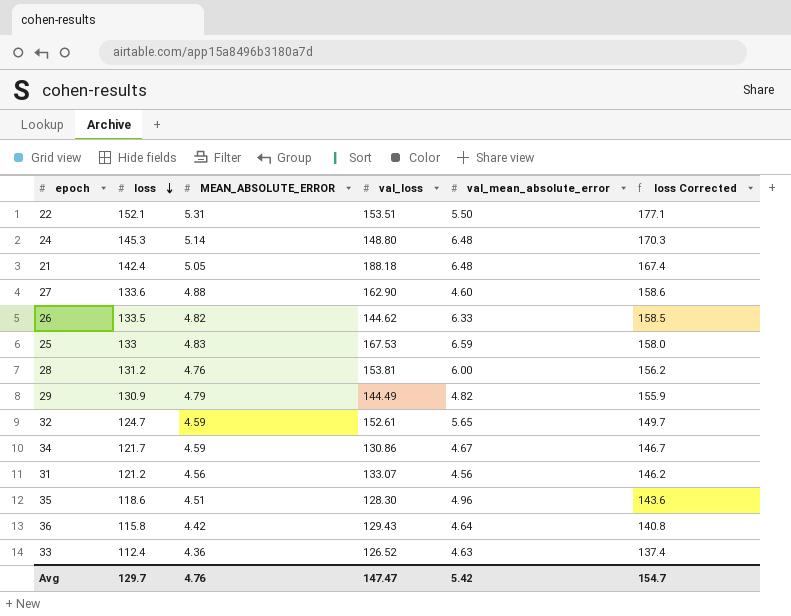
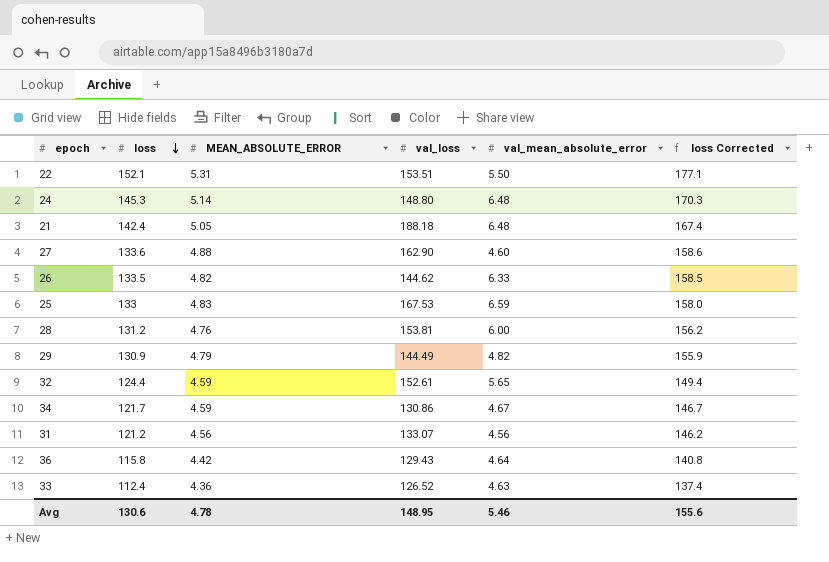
row 35: 118.6 | 4.51 | 128.30 | 4.96 | 143.6 -> none
32 | loss: 124.7 -> 124.4
32 | loss Corrected: 149.7 -> 149.4
Avg | loss: 129.7 -> 130.6
Avg | MEAN_ABSOLUTE_ERROR: 4.76 -> 4.78
Avg | val_loss: 147.47 -> 148.95
Avg | val_mean_absolute_error: 5.42 -> 5.46
Avg | loss Corrected: 154.7 -> 155.6

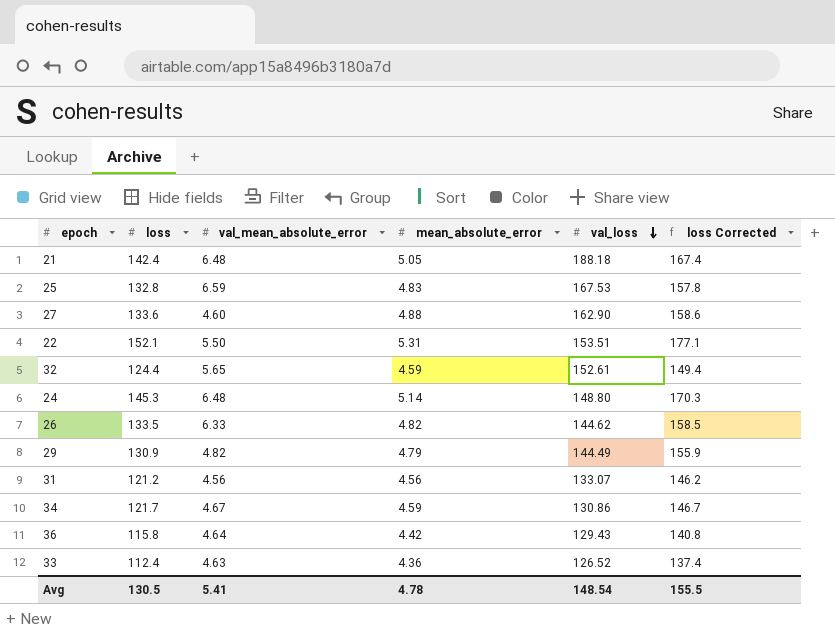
row order: loss descending -> val_loss descending
column val_mean_absolute_error | position: 5 -> 3
column name: MEAN_ABSOLUTE_ERROR -> mean_absolute_error
row 28: 131.2 | 4.76 | 153.81 | 6.00 | 156.2 -> none
25 | loss: 133 -> 132.8
25 | loss Corrected: 158.0 -> 157.8
Avg | loss: 130.6 -> 130.5
Avg | val_mean_absolute_error: 5.46 -> 5.41
Avg | val_loss: 148.95 -> 148.54
Avg | loss Corrected: 155.6 -> 155.5

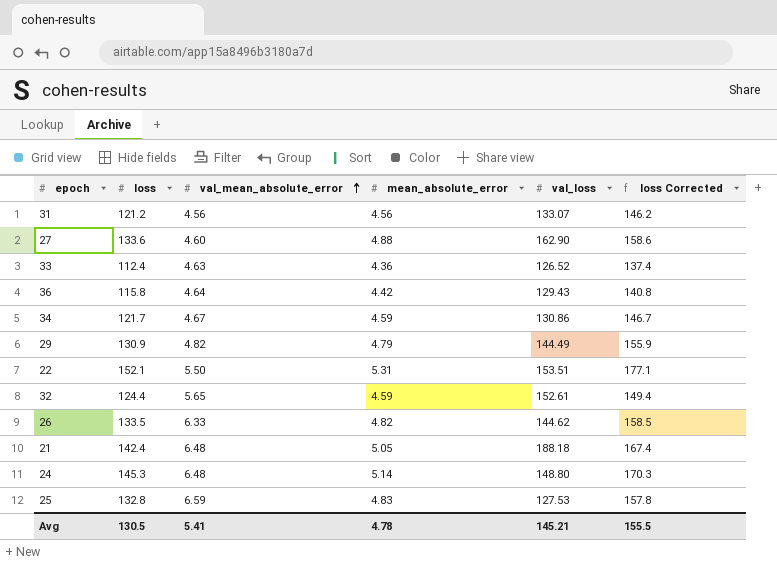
row order: val_loss descending -> val_mean_absolute_error ascending
25 | val_loss: 167.53 -> 127.53
Avg | val_loss: 148.54 -> 145.21

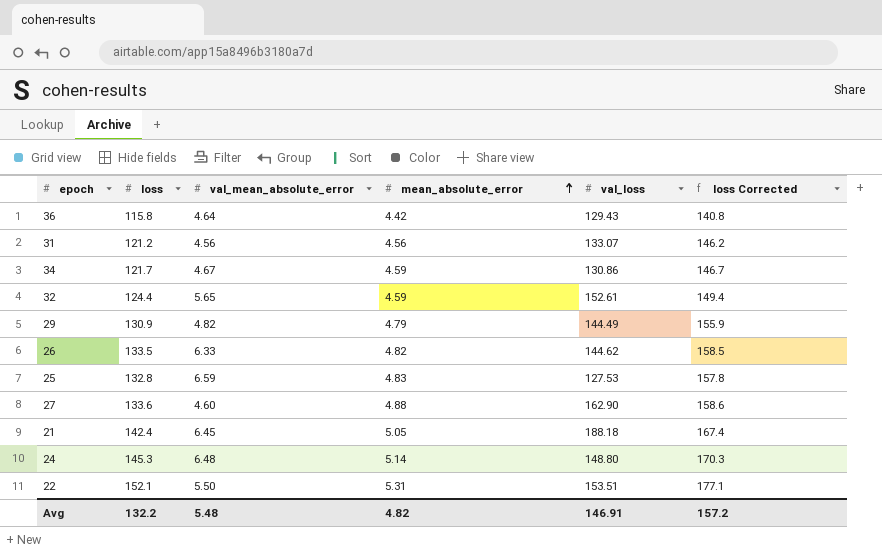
row order: val_mean_absolute_error ascending -> mean_absolute_error ascending
row 33: 112.4 | 4.63 | 4.36 | 126.52 | 137.4 -> none
21 | val_mean_absolute_error: 6.48 -> 6.45
Avg | loss: 130.5 -> 132.2
Avg | val_mean_absolute_error: 5.41 -> 5.48
Avg | mean_absolute_error: 4.78 -> 4.82
Avg | val_loss: 145.21 -> 146.91
Avg | loss Corrected: 155.5 -> 157.2

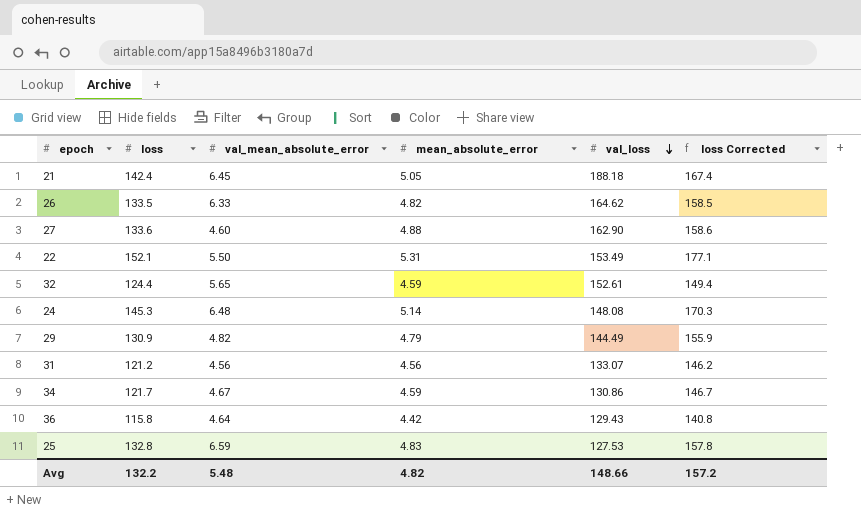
row order: mean_absolute_error ascending -> val_loss descending
26 | val_loss: 144.62 -> 164.62
22 | val_loss: 153.51 -> 153.49
24 | val_loss: 148.80 -> 148.08
Avg | val_loss: 146.91 -> 148.66

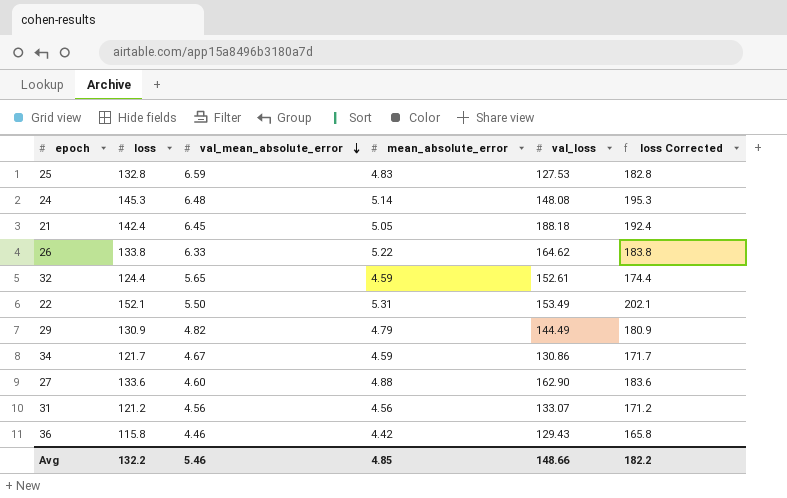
row order: val_loss descending -> val_mean_absolute_error descending
column loss Corrected | formula: [loss] + 25 -> [loss] + 50
26 | loss: 133.5 -> 133.8
26 | mean_absolute_error: 4.82 -> 5.22
36 | val_mean_absolute_error: 4.64 -> 4.46
Avg | val_mean_absolute_error: 5.48 -> 5.46
Avg | mean_absolute_error: 4.82 -> 4.85
Avg | loss Corrected: 157.2 -> 182.2

